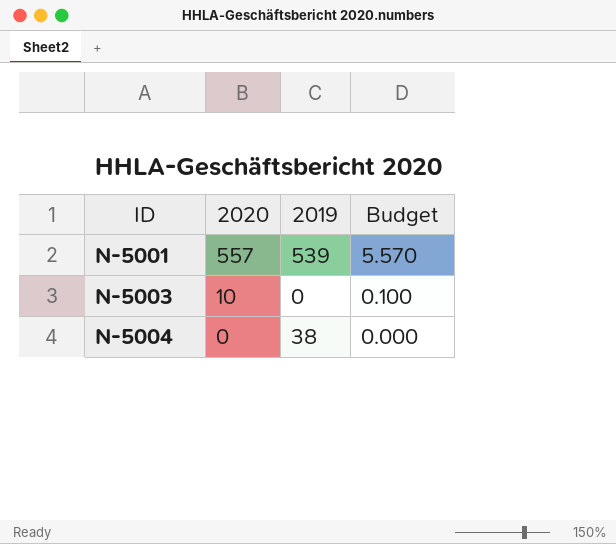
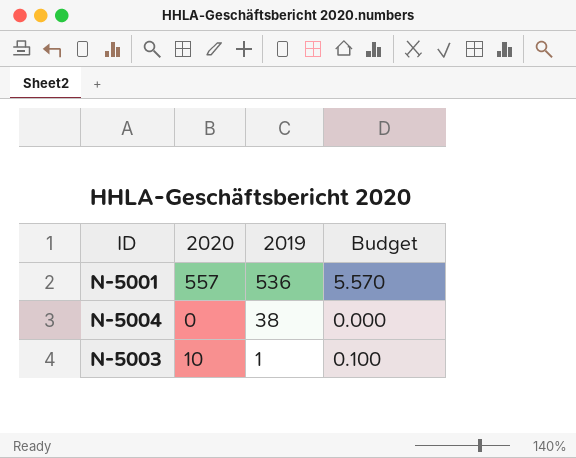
row order: ID ascending -> 2019 descending
N-5001 | 2019: 539 -> 536
N-5003 | 2019: 0 -> 1

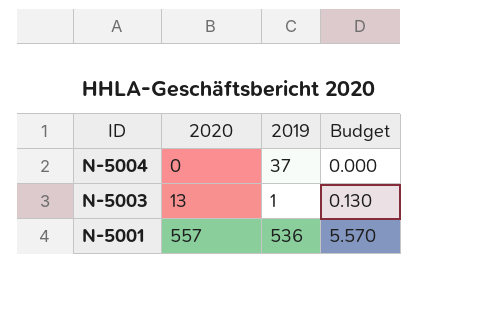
row order: 2019 descending -> ID descending
N-5004 | 2019: 38 -> 37
N-5003 | 2020: 10 -> 13
N-5003 | Budget: 0.100 -> 0.130

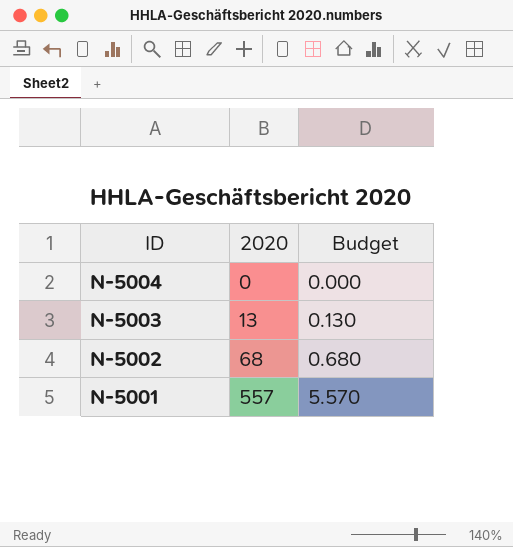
column 2019 | position: 3 -> none
row N-5002: none -> 68 | 0.680

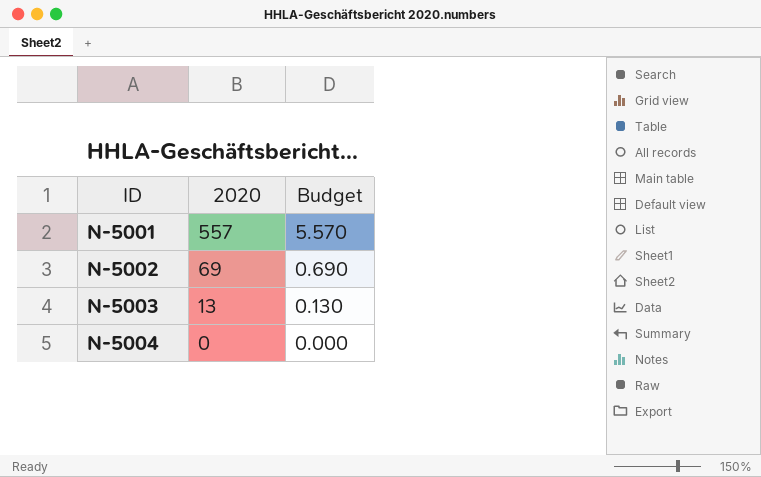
row order: ID descending -> ID ascending
N-5002 | 2020: 68 -> 69
N-5002 | Budget: 0.680 -> 0.690

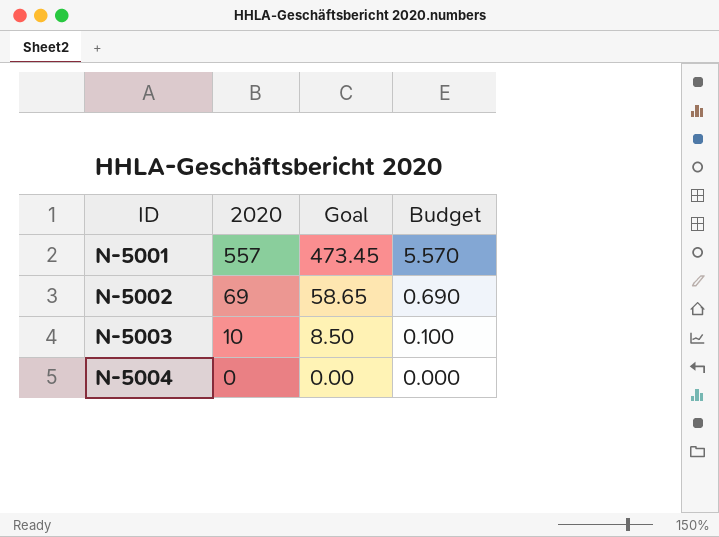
column Goal | formula: none -> [2020] * 0.85
N-5003 | 2020: 13 -> 10
N-5003 | Budget: 0.130 -> 0.100

